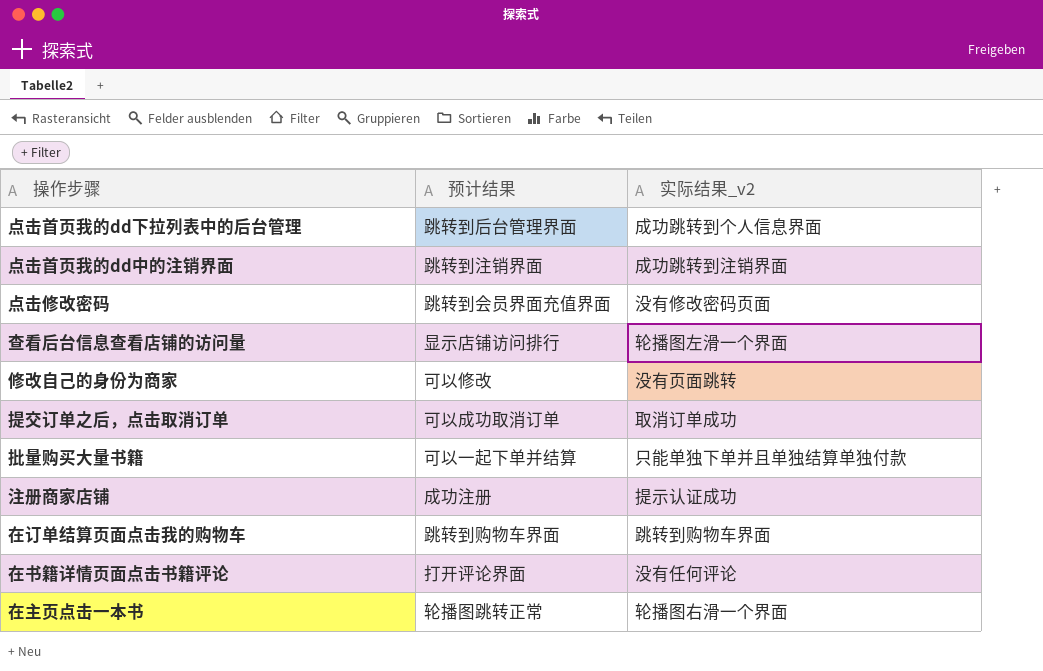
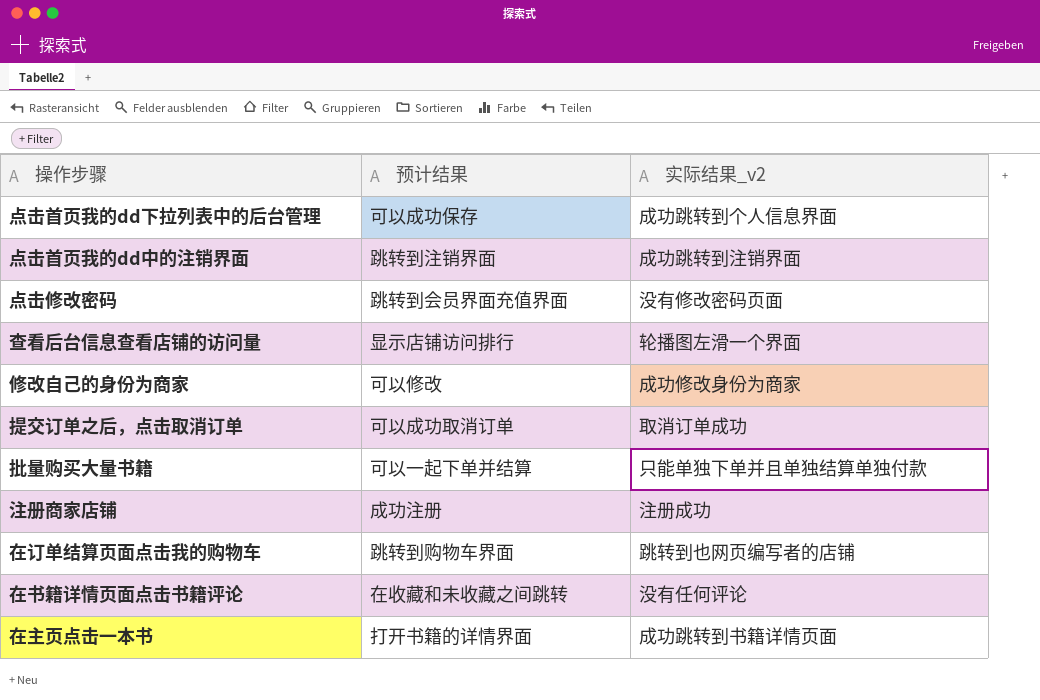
点击首页我的dd下拉列表中的后台管理 | 预计结果: 跳转到后台管理界面 -> 可以成功保存
修改自己的身份为商家 | 实际结果_v2: 没有页面跳转 -> 成功修改身份为商家
注册商家店铺 | 实际结果_v2: 提示认证成功 -> 注册成功
在订单结算页面点击我的购物车 | 实际结果_v2: 跳转到购物车界面 -> 跳转到也网页编写者的店铺
在书籍详情页面点击书籍评论 | 预计结果: 打开评论界面 -> 在收藏和未收藏之间跳转
在主页点击一本书 | 预计结果: 轮播图跳转正常 -> 打开书籍的详情界面
在主页点击一本书 | 实际结果_v2: 轮播图右滑一个界面 -> 成功跳转到书籍详情页面

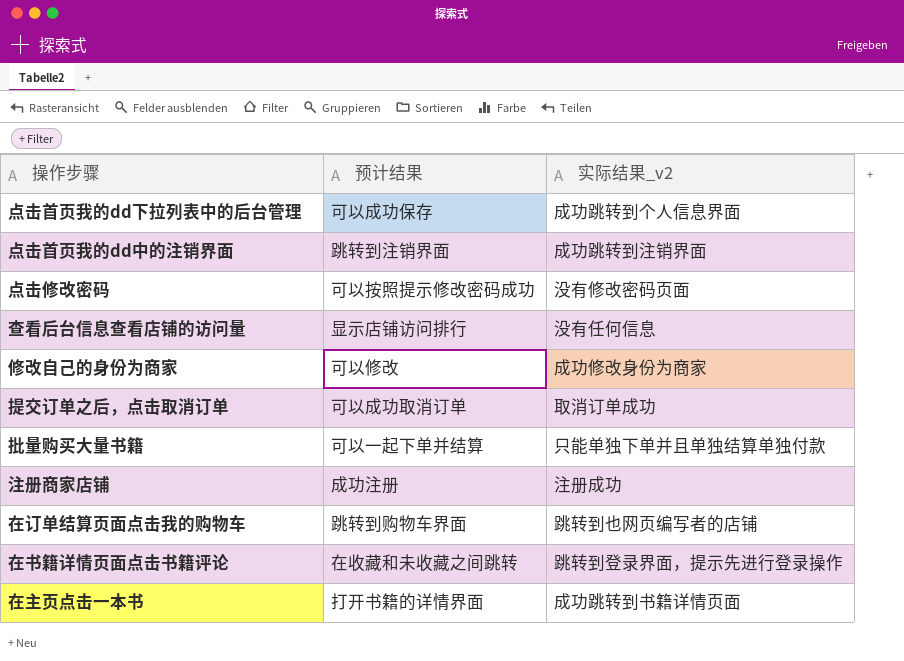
点击修改密码 | 预计结果: 跳转到会员界面充值界面 -> 可以按照提示修改密码成功
查看后台信息查看店铺的访问量 | 实际结果_v2: 轮播图左滑一个界面 -> 没有任何信息
在书籍详情页面点击书籍评论 | 实际结果_v2: 没有任何评论 -> 跳转到登录界面，提示先进行登录操作

